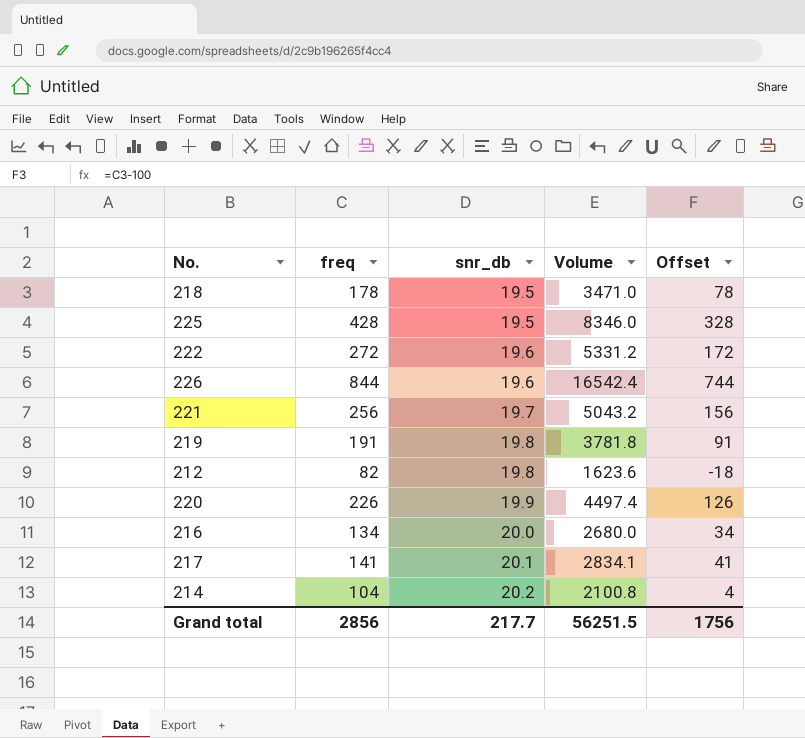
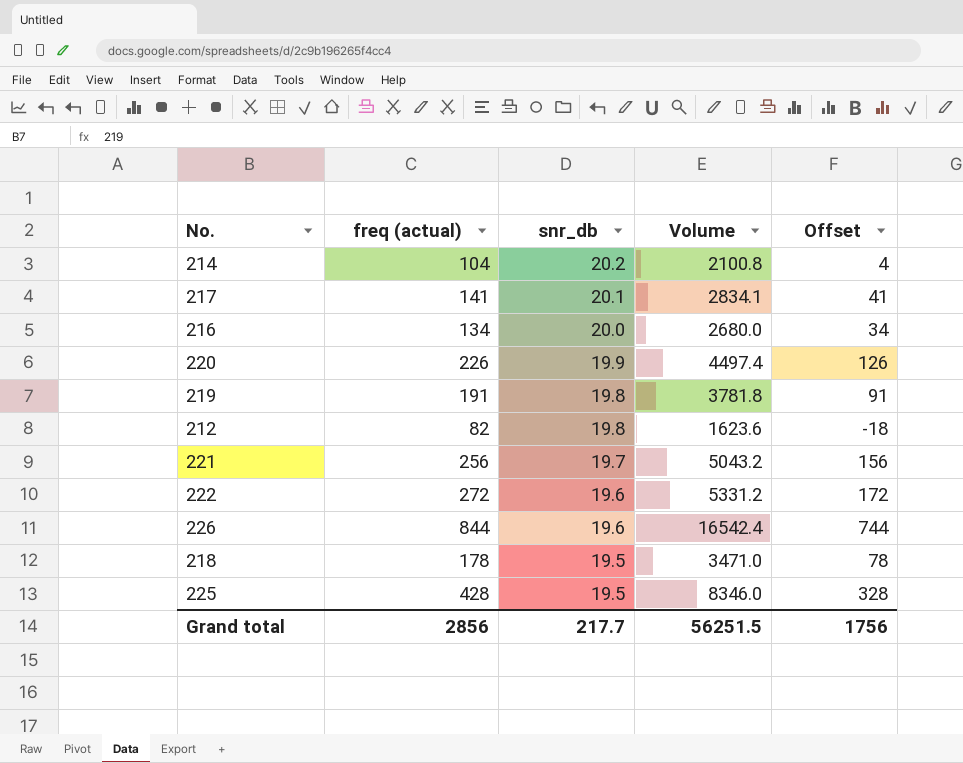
row order: snr_db ascending -> snr_db descending
column name: freq -> freq (actual)

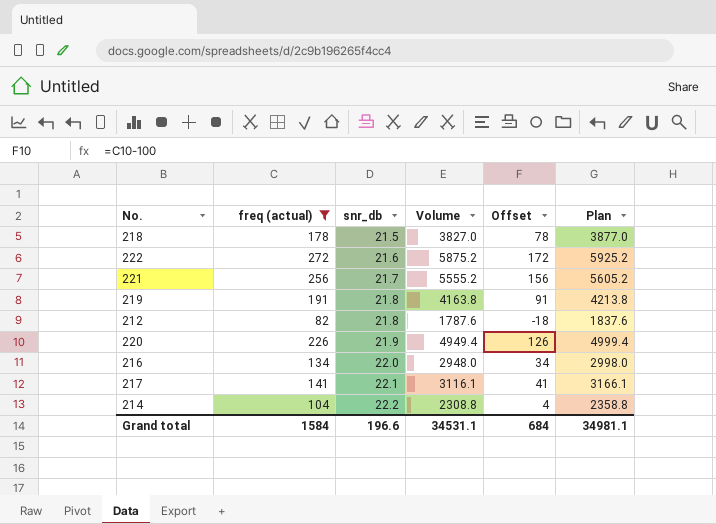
filter: none -> freq (actual) <= 272
row order: snr_db descending -> snr_db ascending
column Plan | formula: none -> [Volume] + 50
218 | snr_db: 19.5 -> 21.5
218 | Volume: 3471.0 -> 3827.0
222 | snr_db: 19.6 -> 21.6
222 | Volume: 5331.2 -> 5875.2
221 | snr_db: 19.7 -> 21.7
221 | Volume: 5043.2 -> 5555.2
219 | snr_db: 19.8 -> 21.8
219 | Volume: 3781.8 -> 4163.8
212 | snr_db: 19.8 -> 21.8
212 | Volume: 1623.6 -> 1787.6
220 | snr_db: 19.9 -> 21.9
220 | Volume: 4497.4 -> 4949.4
216 | snr_db: 20.0 -> 22.0
216 | Volume: 2680.0 -> 2948.0
217 | snr_db: 20.1 -> 22.1
217 | Volume: 2834.1 -> 3116.1
214 | snr_db: 20.2 -> 22.2
214 | Volume: 2100.8 -> 2308.8
Grand total | freq (actual): 2856 -> 1584
Grand total | snr_db: 217.7 -> 196.6
Grand total | Volume: 56251.5 -> 34531.1
Grand total | Offset: 1756 -> 684

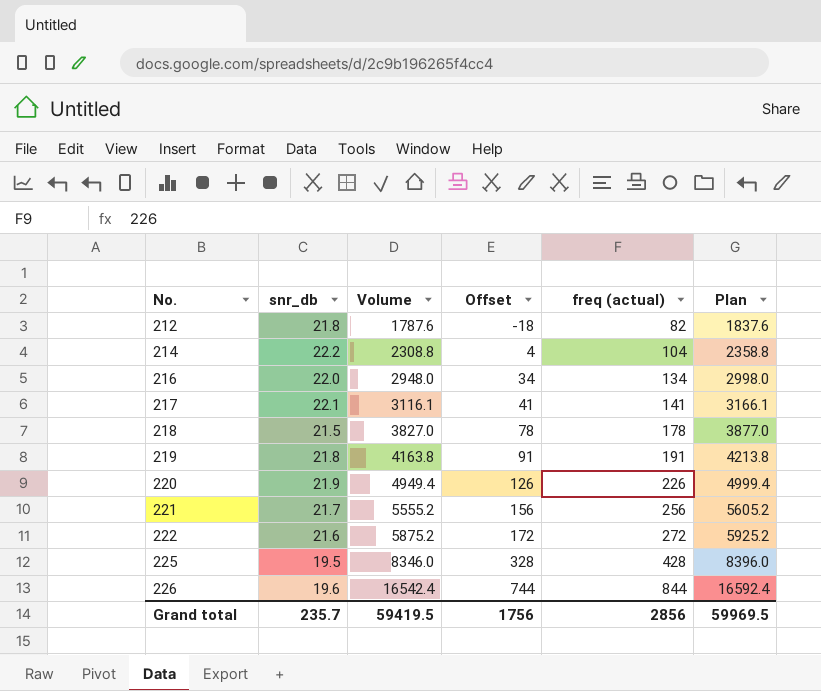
filter: freq (actual) <= 272 -> none
row order: snr_db ascending -> No. ascending
column freq (actual) | position: 2 -> 5
Grand total | snr_db: 196.6 -> 235.7
Grand total | Volume: 34531.1 -> 59419.5
Grand total | Offset: 684 -> 1756
Grand total | freq (actual): 1584 -> 2856
Grand total | Plan: 34981.1 -> 59969.5

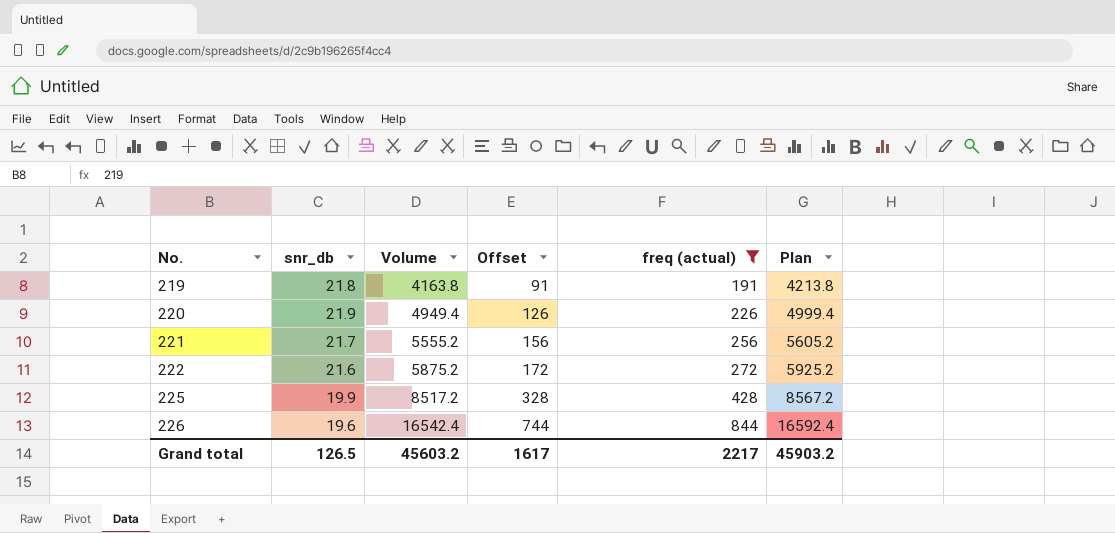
filter: none -> freq (actual) >= 191
225 | snr_db: 19.5 -> 19.9
225 | Volume: 8346.0 -> 8517.2
225 | Plan: 8396.0 -> 8567.2
Grand total | snr_db: 235.7 -> 126.5
Grand total | Volume: 59419.5 -> 45603.2
Grand total | Offset: 1756 -> 1617
Grand total | freq (actual): 2856 -> 2217
Grand total | Plan: 59969.5 -> 45903.2

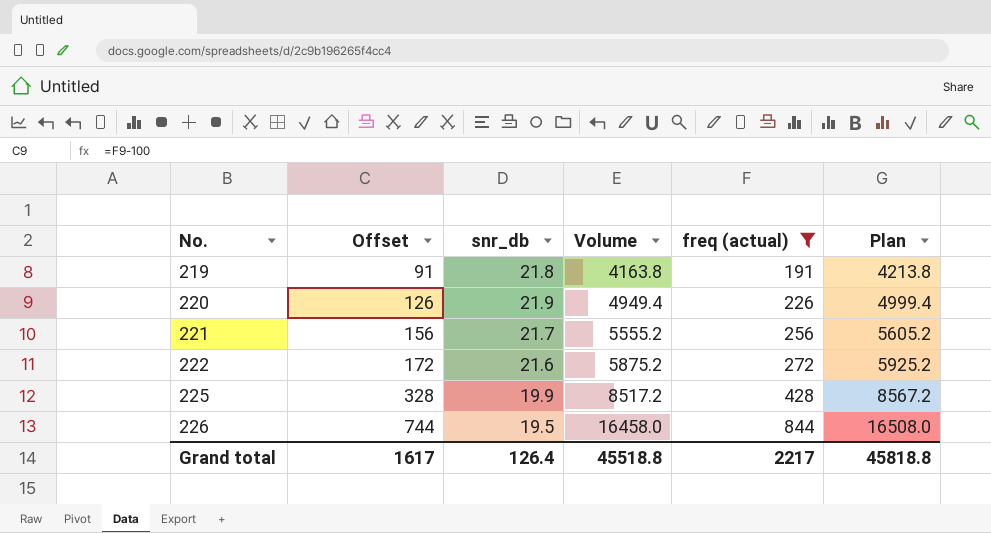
column Offset | position: 4 -> 2
226 | snr_db: 19.6 -> 19.5
226 | Volume: 16542.4 -> 16458.0
226 | Plan: 16592.4 -> 16508.0
Grand total | snr_db: 126.5 -> 126.4
Grand total | Volume: 45603.2 -> 45518.8
Grand total | Plan: 45903.2 -> 45818.8

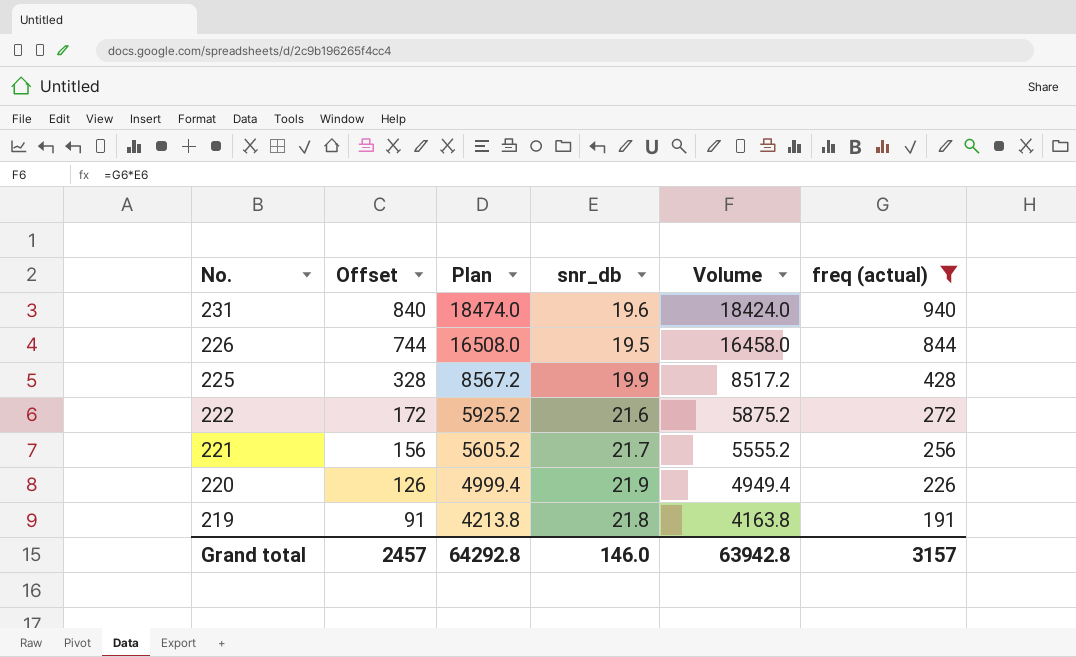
row order: No. ascending -> No. descending
column Plan | position: 6 -> 3
row 231: none -> 840 | 18474.0 | 19.6 | 18424.0 | 940
Grand total | Offset: 1617 -> 2457
Grand total | Plan: 45818.8 -> 64292.8
Grand total | snr_db: 126.4 -> 146.0
Grand total | Volume: 45518.8 -> 63942.8
Grand total | freq (actual): 2217 -> 3157

